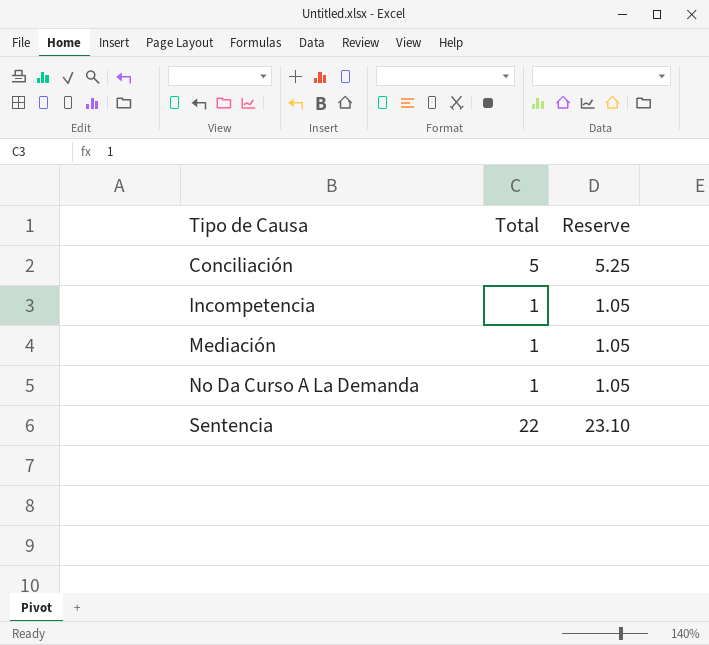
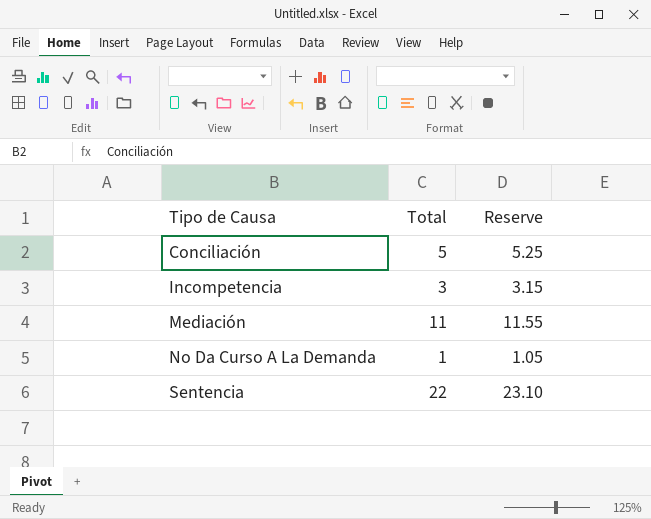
Incompetencia | Total: 1 -> 3
Incompetencia | Reserve: 1.05 -> 3.15
Mediación | Total: 1 -> 11
Mediación | Reserve: 1.05 -> 11.55

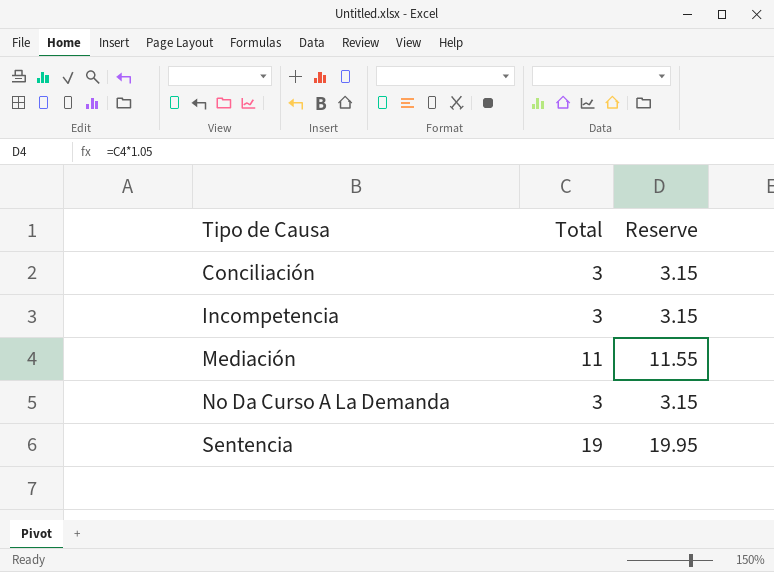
Conciliación | Total: 5 -> 3
Conciliación | Reserve: 5.25 -> 3.15
No Da Curso A La Demanda | Total: 1 -> 3
No Da Curso A La Demanda | Reserve: 1.05 -> 3.15
Sentencia | Total: 22 -> 19
Sentencia | Reserve: 23.10 -> 19.95

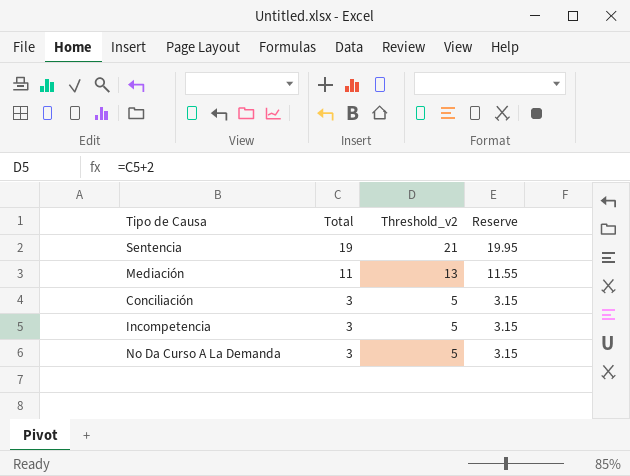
row order: Tipo de Causa ascending -> Total descending
column Threshold_v2 | formula: none -> [Total] + 2

